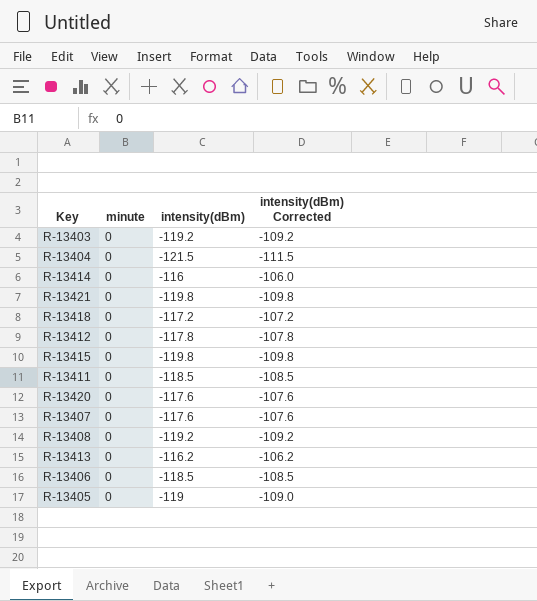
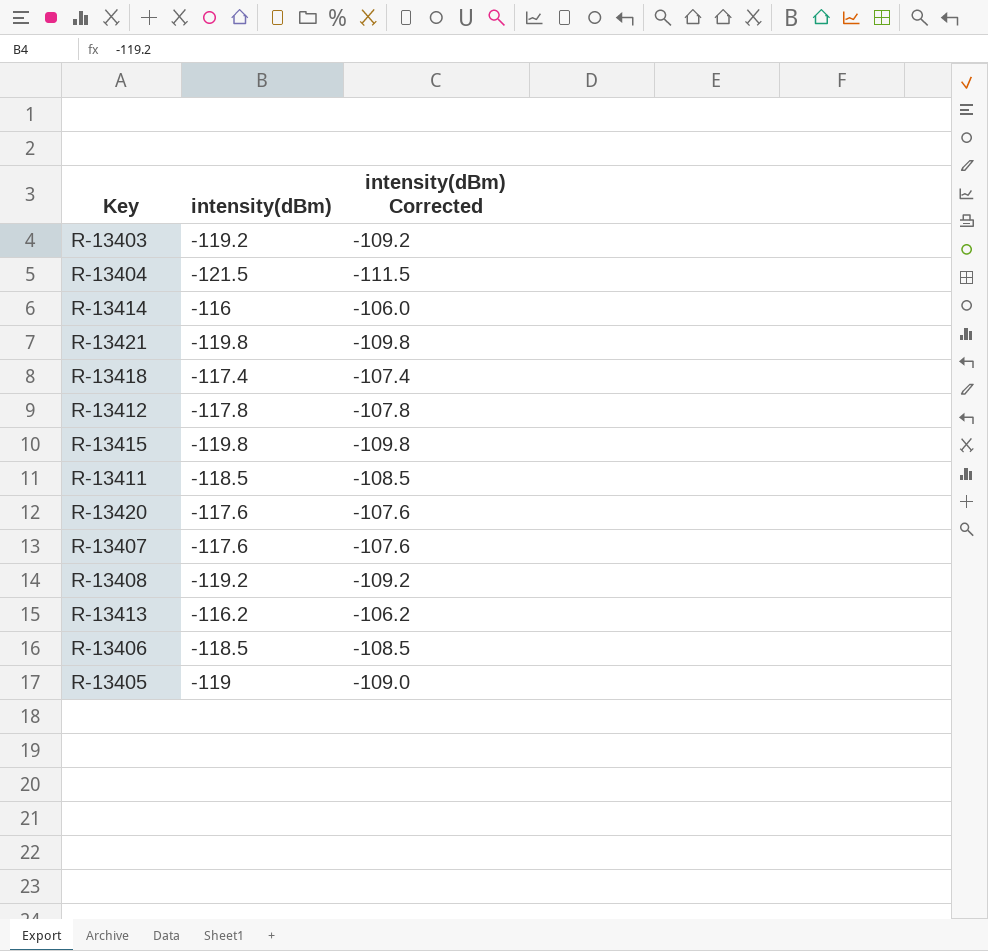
column minute | position: 2 -> none
R-13418 | intensity(dBm): -117.2 -> -117.4
R-13418 | intensity(dBm) Corrected: -107.2 -> -107.4

